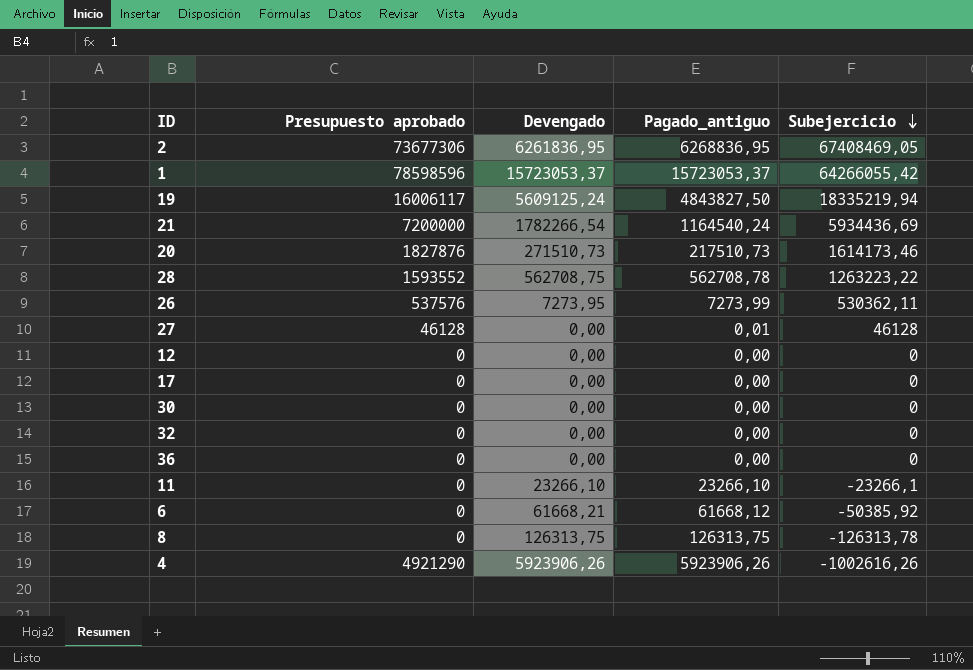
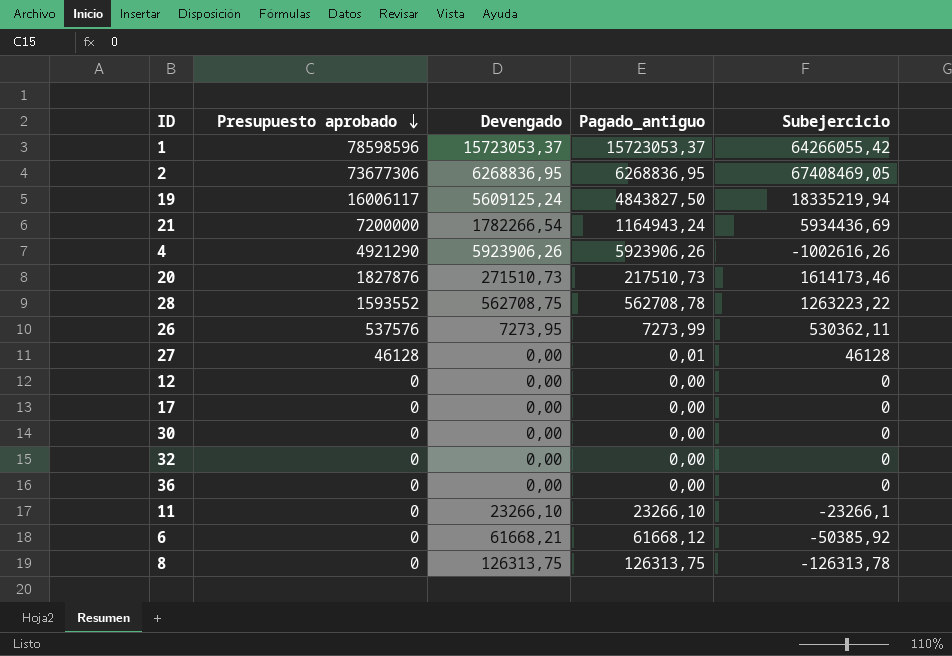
row order: Subejercicio descending -> Presupuesto aprobado descending
2 | Devengado: 6261836,95 -> 6268836,95
21 | Pagado_antiguo: 1164540,24 -> 1164943,24

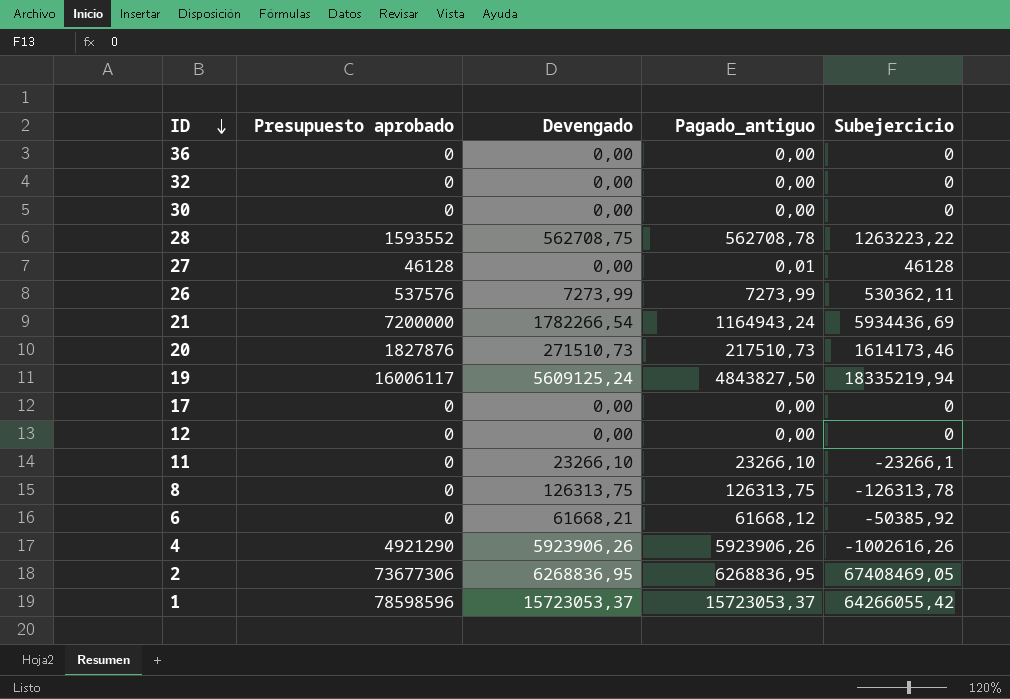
row order: Presupuesto aprobado descending -> ID descending
26 | Devengado: 7273,95 -> 7273,99

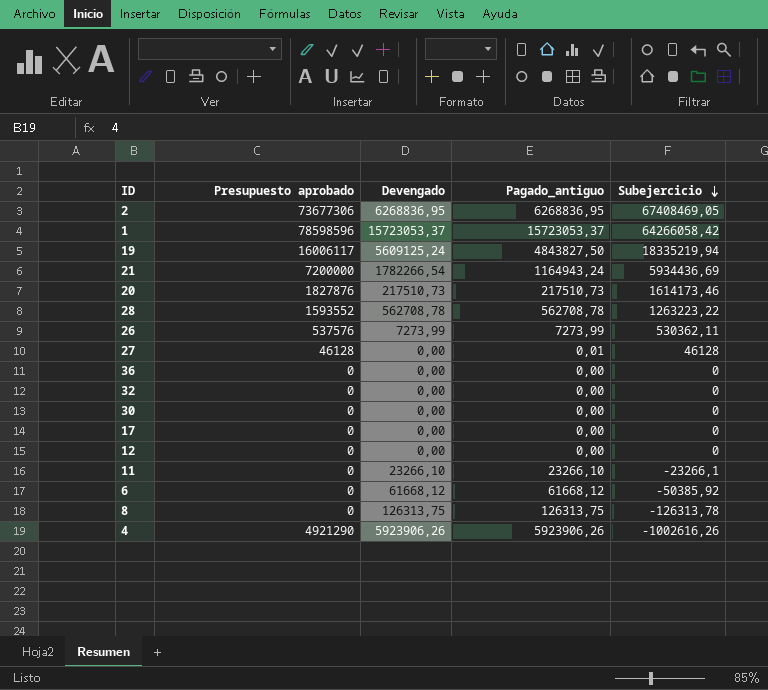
row order: ID descending -> Subejercicio descending
1 | Subejercicio: 64266055,42 -> 64266058,42
20 | Devengado: 271510,73 -> 217510,73
28 | Devengado: 562708,75 -> 562708,78
6 | Devengado: 61668,21 -> 61668,12

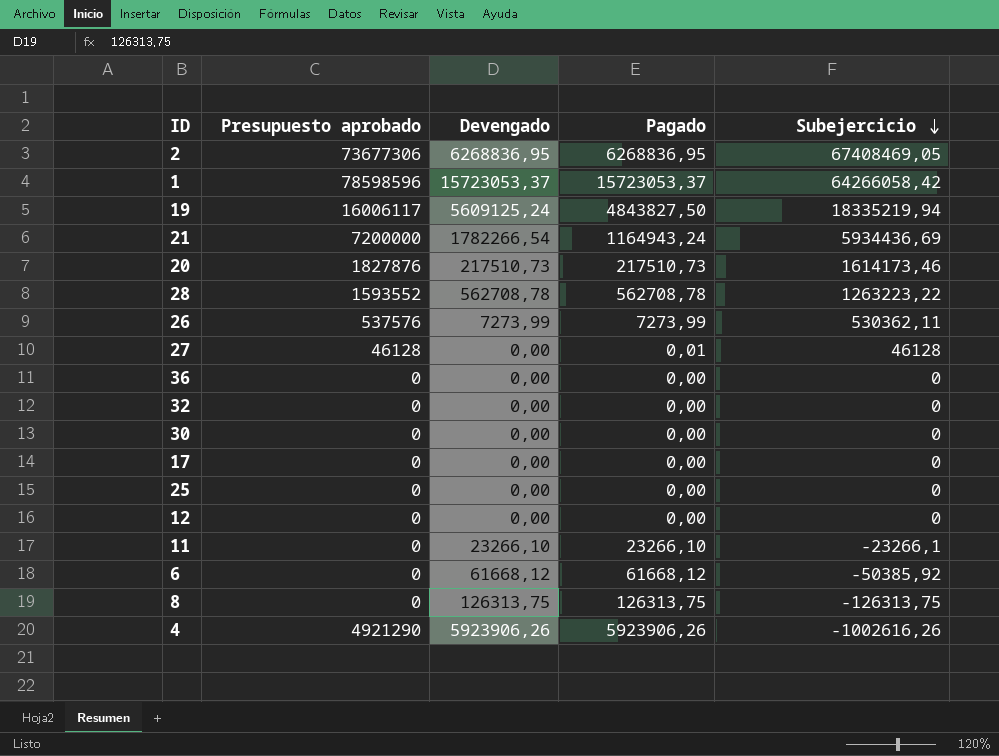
column name: Pagado_antiguo -> Pagado
row 25: none -> 0 | 0,00 | 0,00 | 0
8 | Subejercicio: -126313,78 -> -126313,75

